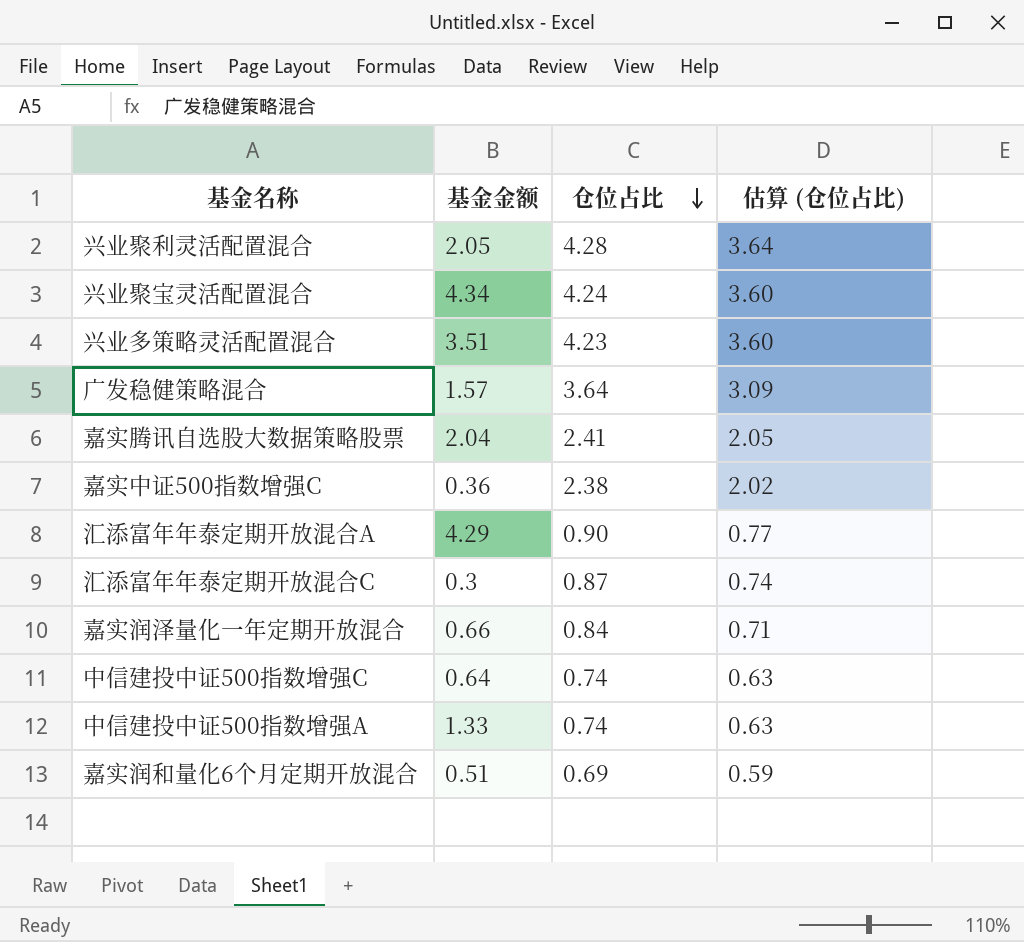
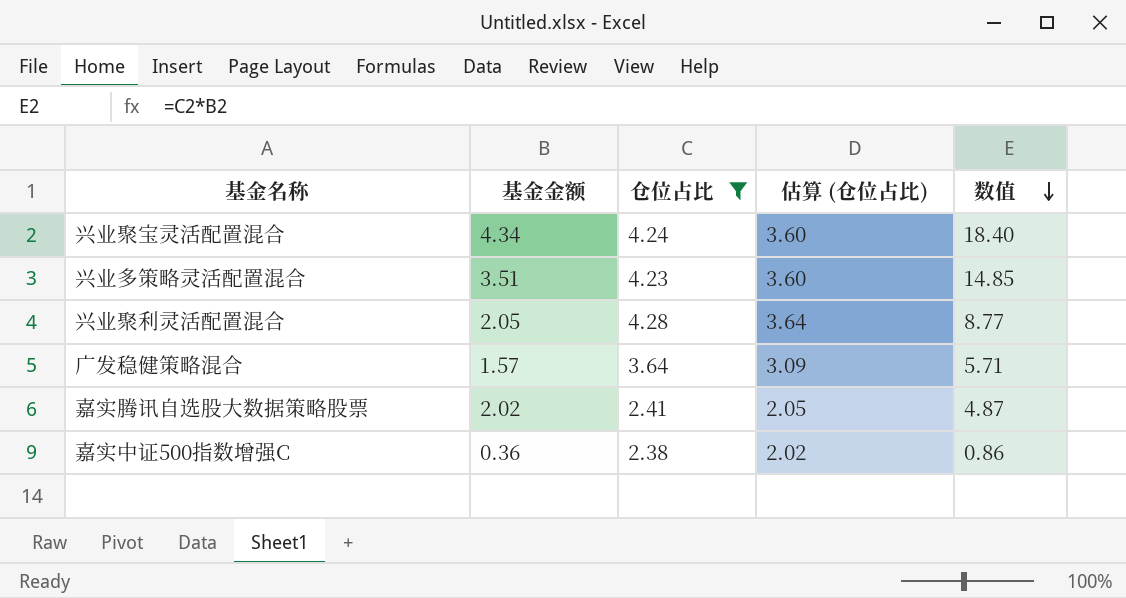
filter: none -> 仓位占比 >= 2.38
row order: 仓位占比 descending -> 数值 descending
column 数值 | formula: none -> [基金金额] * [仓位占比]
嘉实腾讯自选股大数据策略股票 | 基金金额: 2.04 -> 2.02

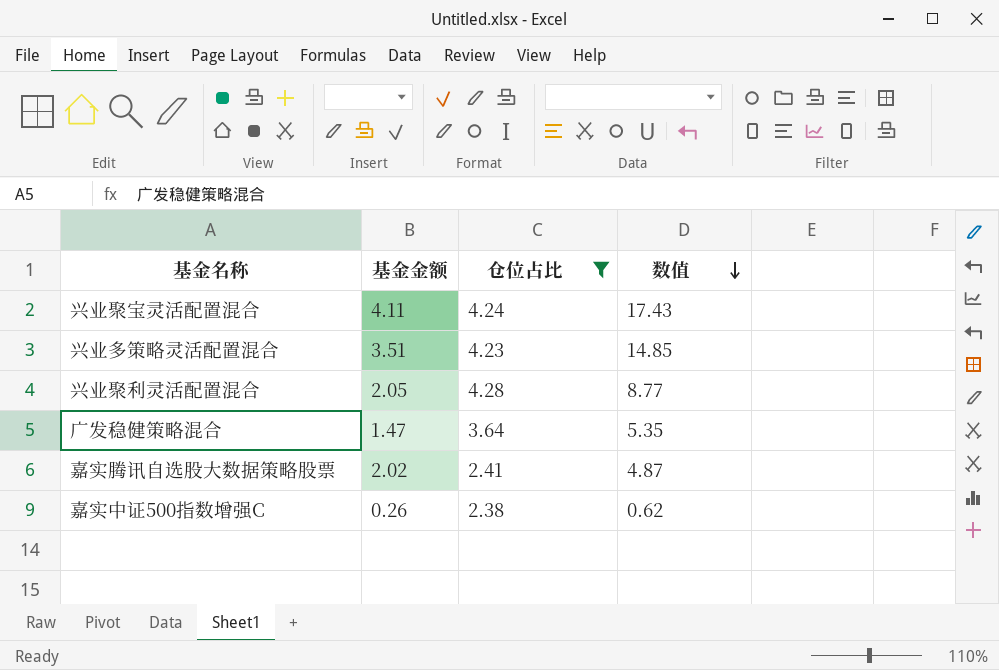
column 估算 (仓位占比) | formula: [仓位占比] * 0.85 -> none
兴业聚宝灵活配置混合 | 基金金额: 4.34 -> 4.11
兴业聚宝灵活配置混合 | 数值: 18.40 -> 17.43
广发稳健策略混合 | 基金金额: 1.57 -> 1.47
广发稳健策略混合 | 数值: 5.71 -> 5.35
嘉实中证500指数增强C | 基金金额: 0.36 -> 0.26
嘉实中证500指数增强C | 数值: 0.86 -> 0.62

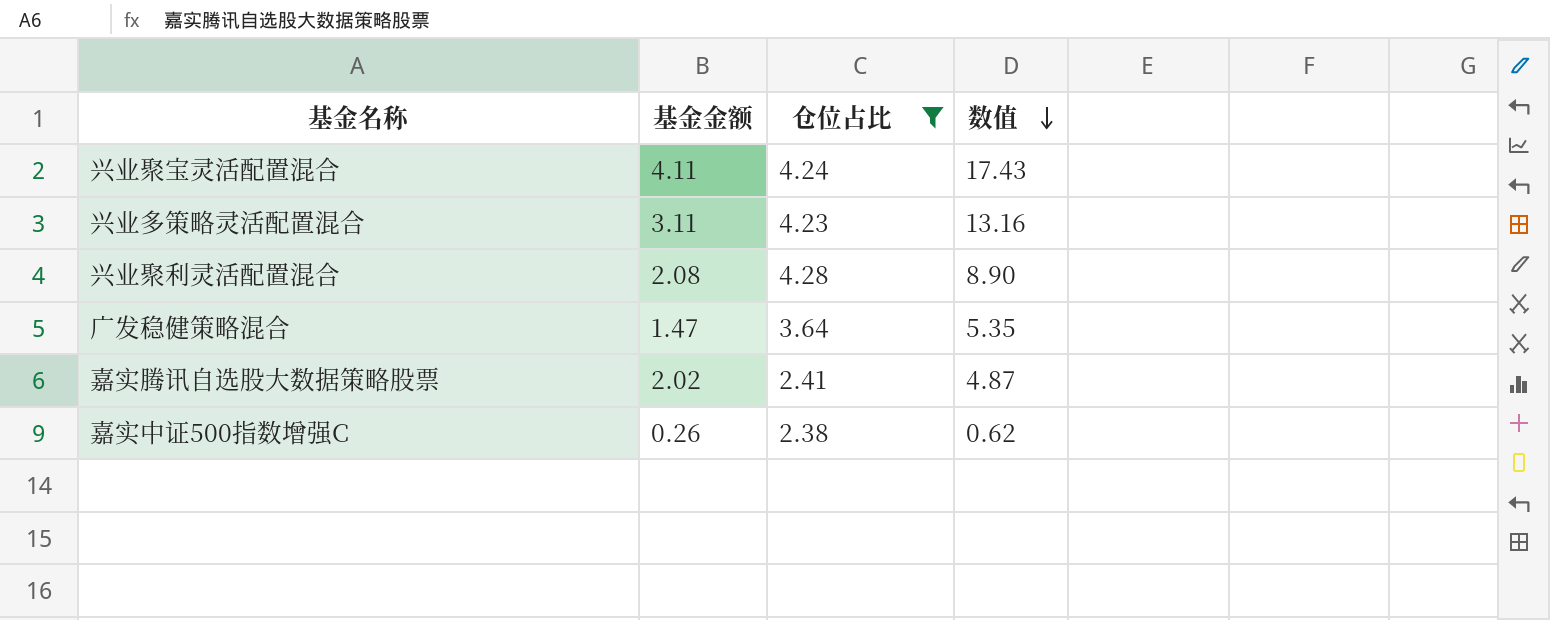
兴业多策略灵活配置混合 | 基金金额: 3.51 -> 3.11
兴业多策略灵活配置混合 | 数值: 14.85 -> 13.16
兴业聚利灵活配置混合 | 基金金额: 2.05 -> 2.08
兴业聚利灵活配置混合 | 数值: 8.77 -> 8.90

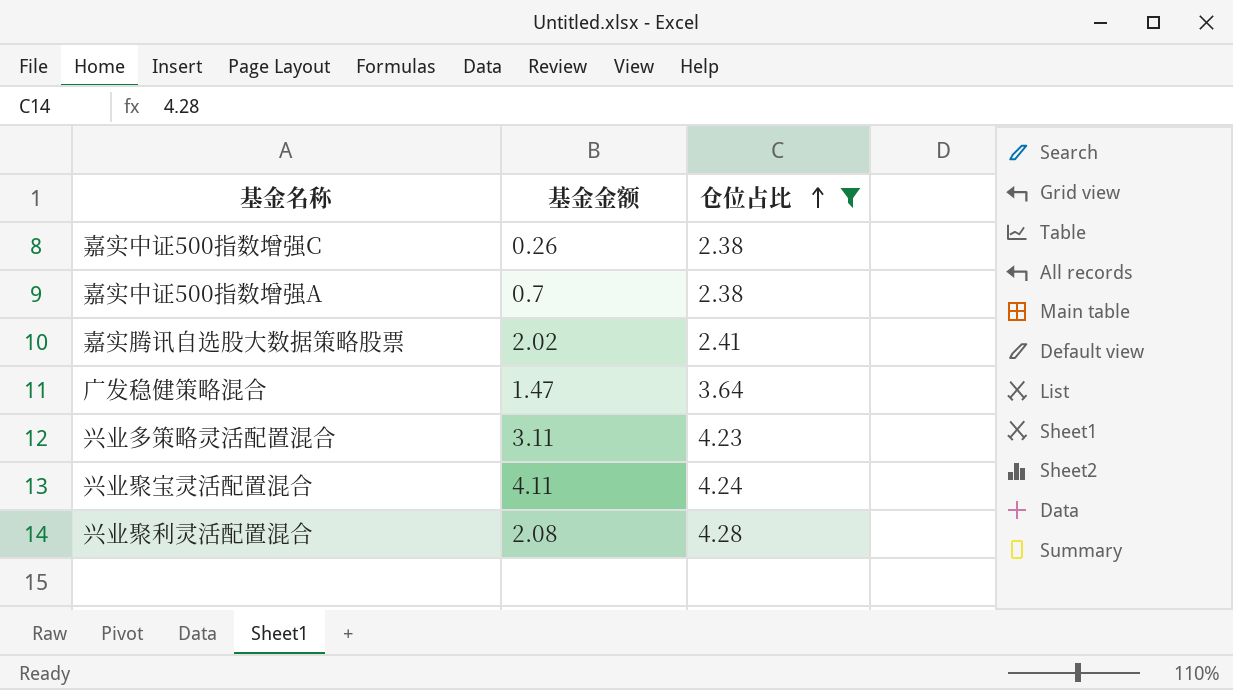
row order: 数值 descending -> 仓位占比 ascending
column 数值 | formula: [基金金额] * [仓位占比] -> none
row 嘉实中证500指数增强A: none -> 0.7 | 2.38

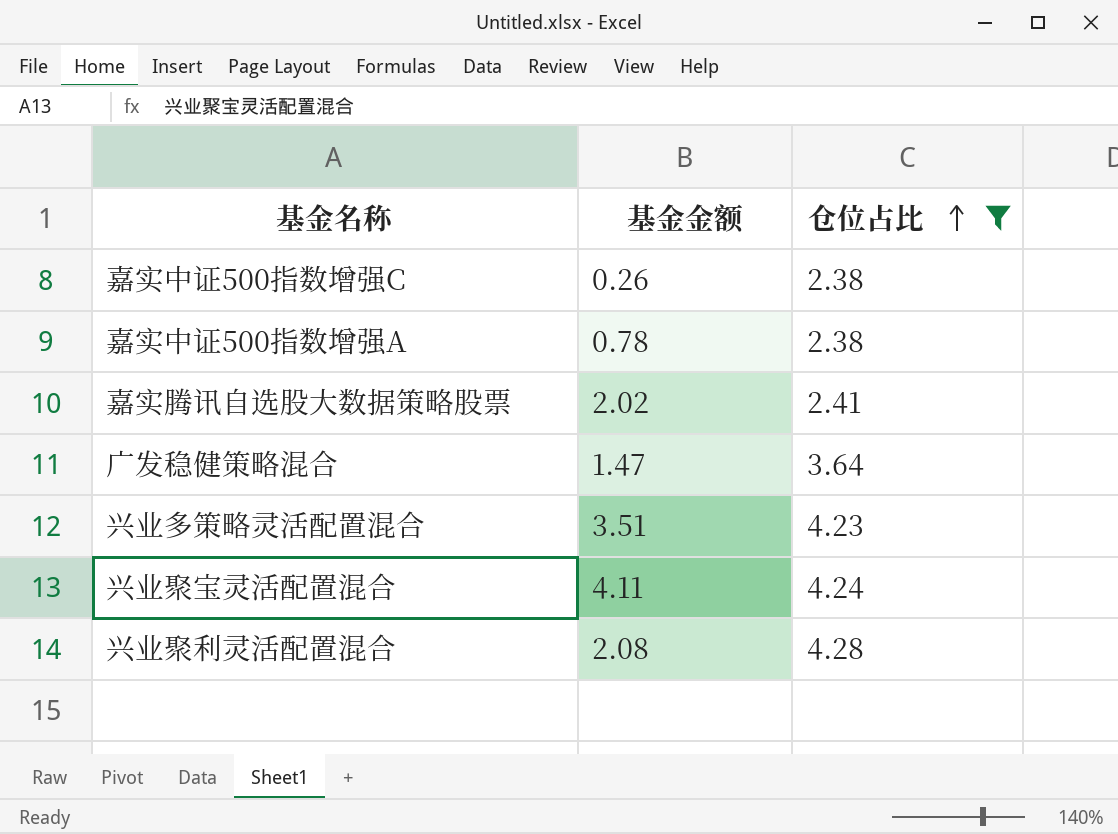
嘉实中证500指数增强A | 基金金额: 0.7 -> 0.78
兴业多策略灵活配置混合 | 基金金额: 3.11 -> 3.51

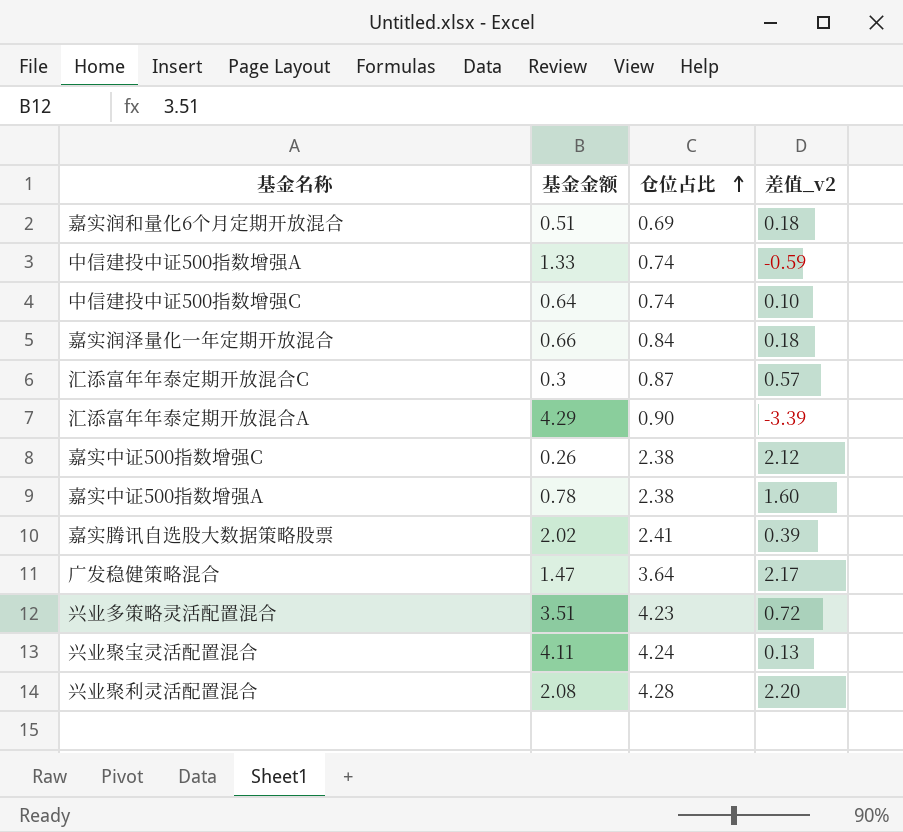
filter: 仓位占比 >= 2.38 -> none
column 差值_v2 | formula: none -> [仓位占比] - [基金金额]

